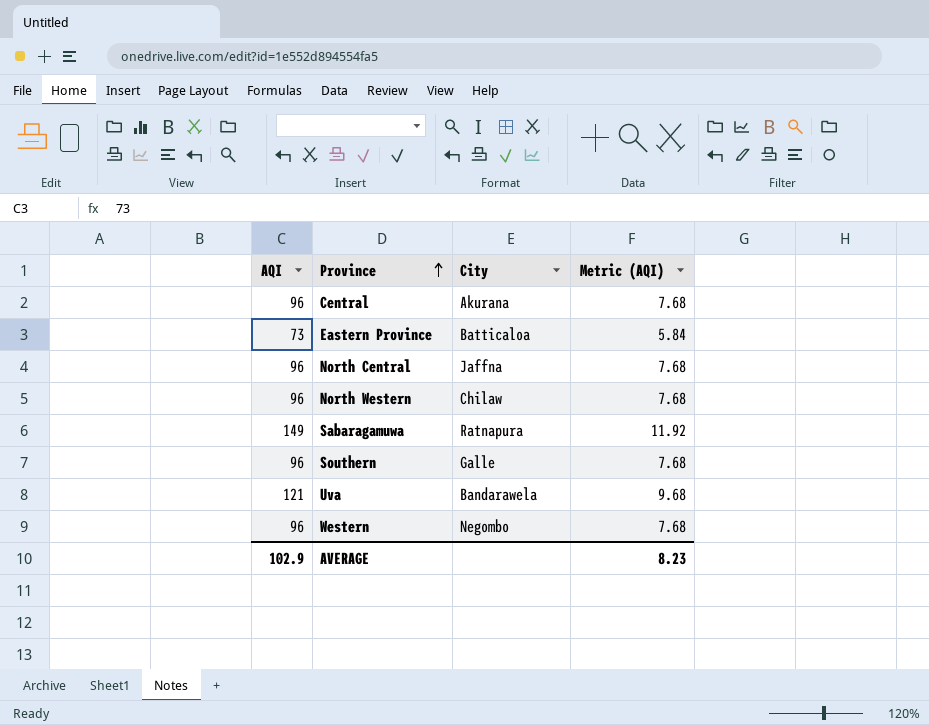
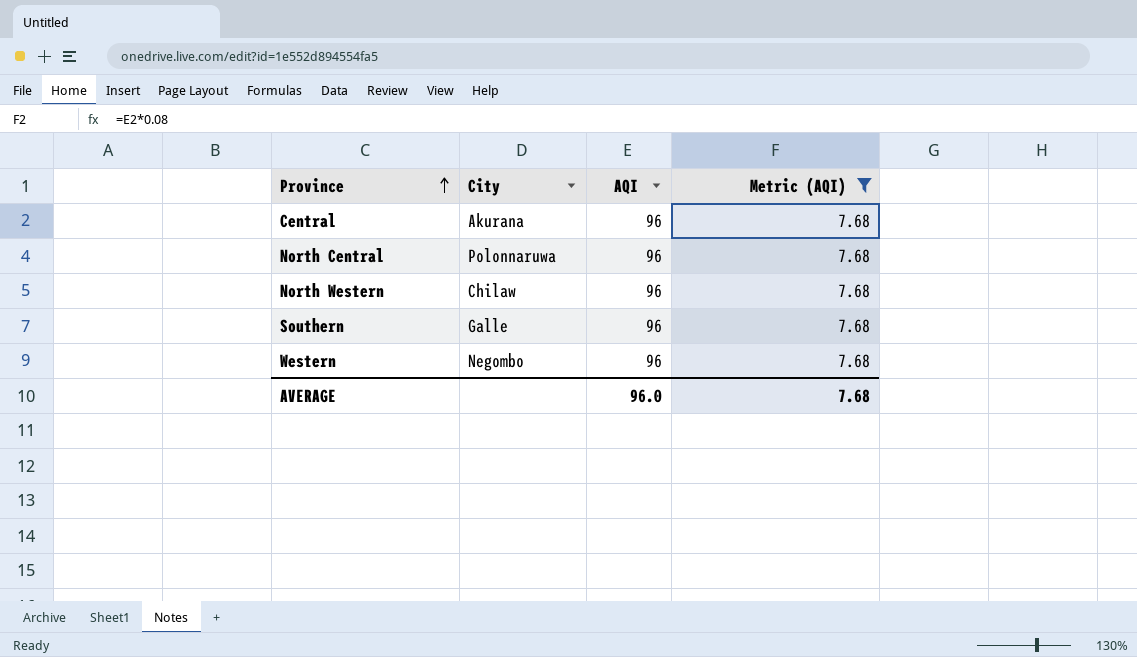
filter: none -> Metric (AQI) = 7.68
column AQI | position: 1 -> 3
North Central | City: Jaffna -> Polonnaruwa
AVERAGE | AQI: 102.9 -> 96.0
AVERAGE | Metric (AQI): 8.23 -> 7.68

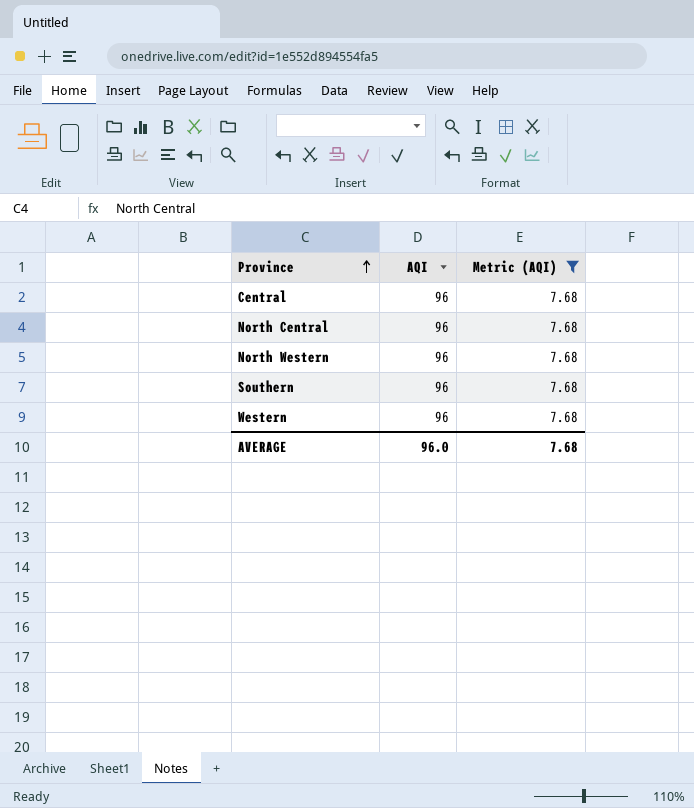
column City | position: 2 -> none

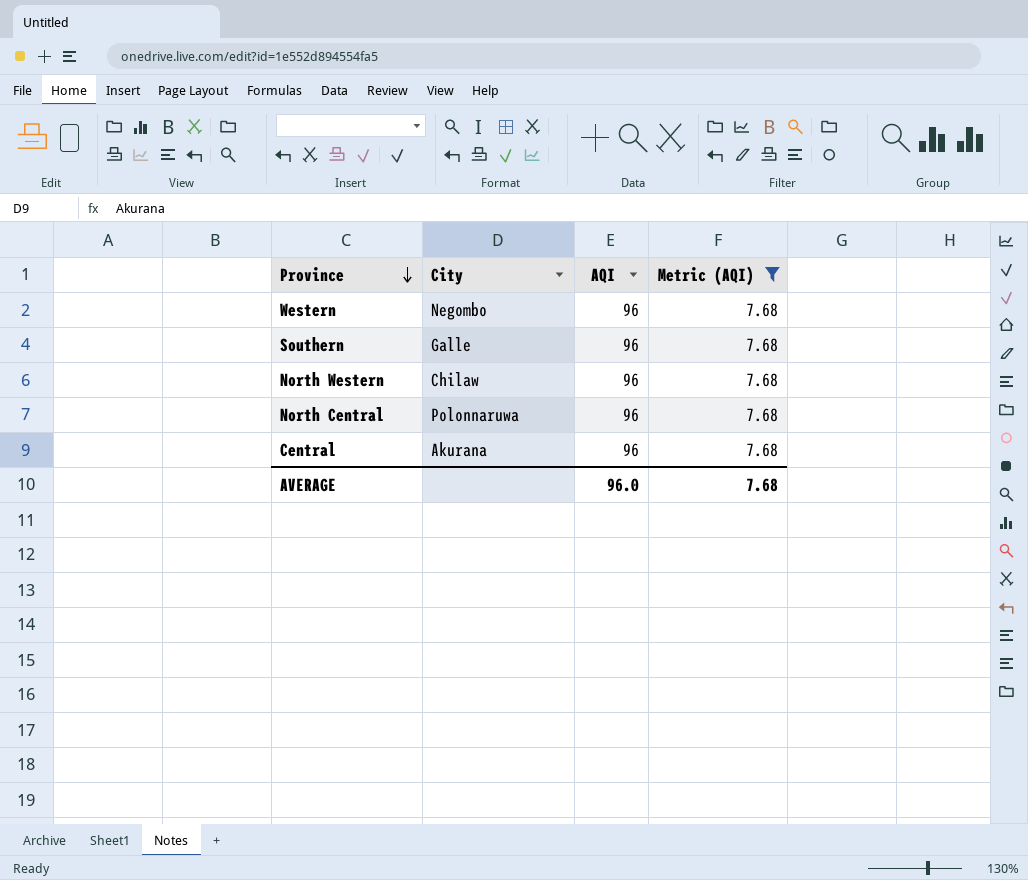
row order: Province ascending -> Province descending
column City | position: none -> 2

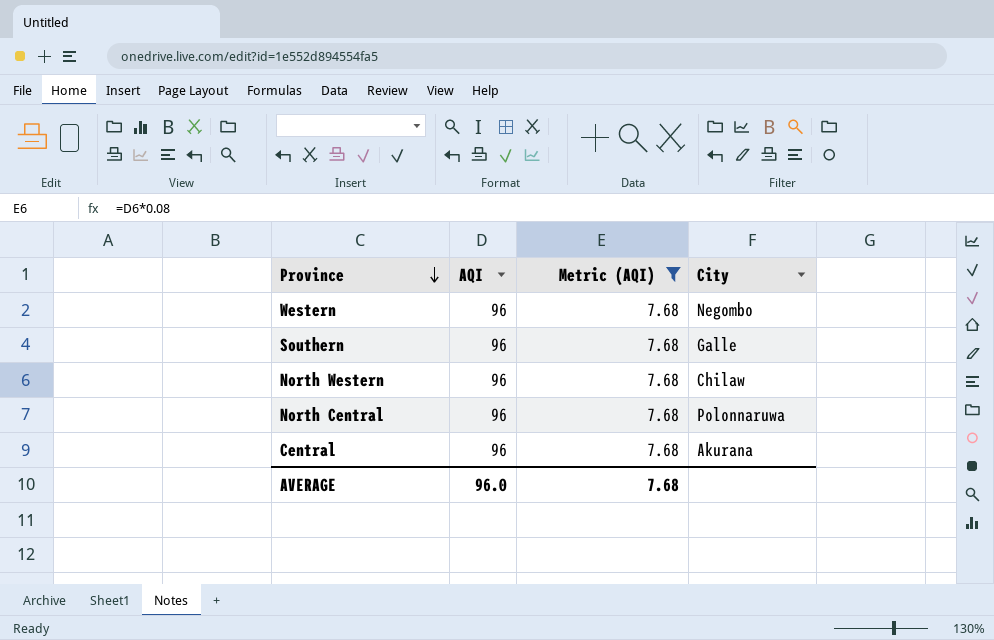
column City | position: 2 -> 4

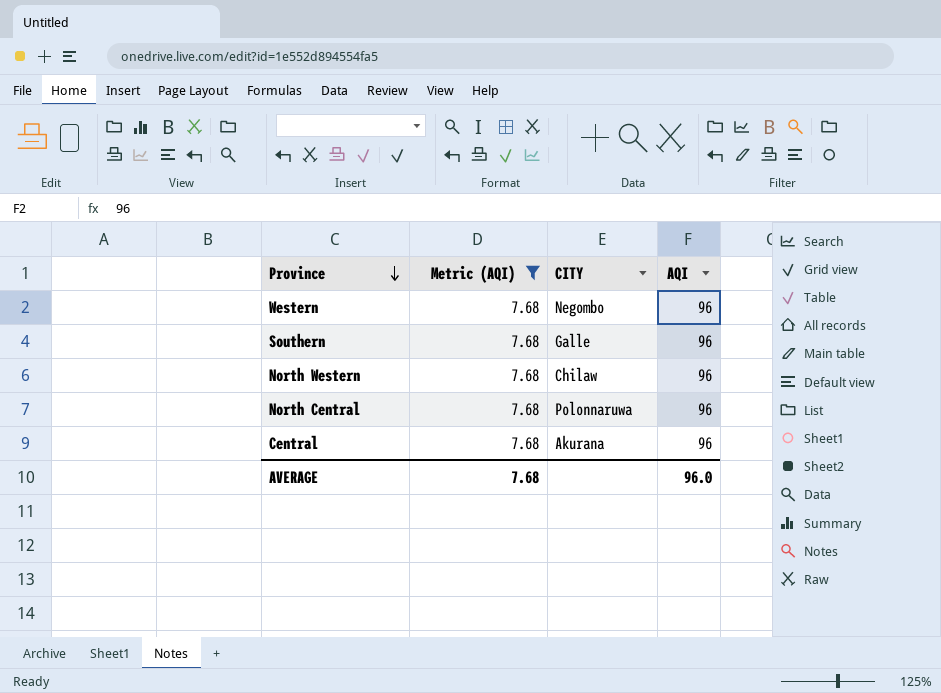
column name: City -> CITY
column AQI | position: 2 -> 4

